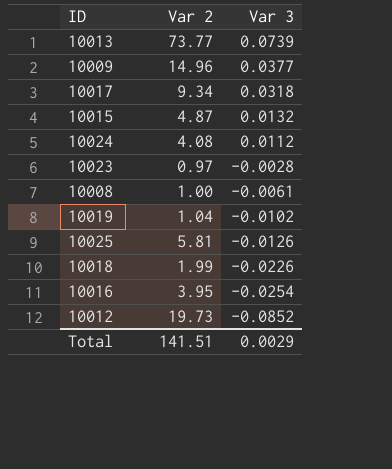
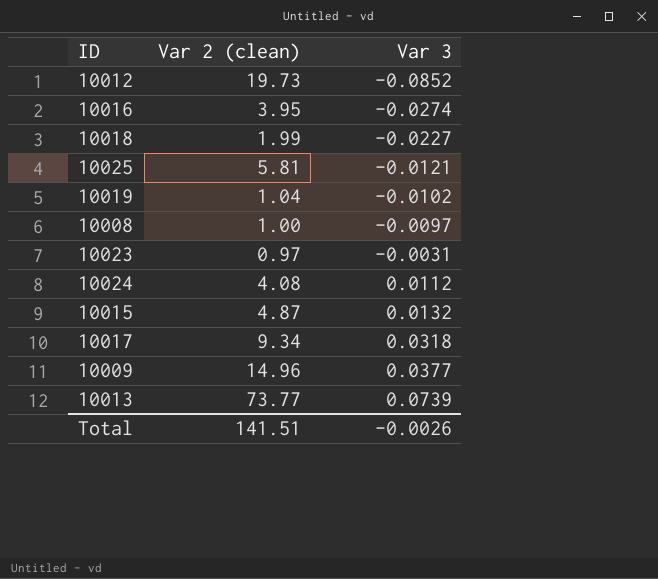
row order: Var 3 descending -> Var 3 ascending
column name: Var 2 -> Var 2 (clean)
10016 | Var 3: -0.0254 -> -0.0274
10018 | Var 3: -0.0226 -> -0.0227
10025 | Var 3: -0.0126 -> -0.0121
10008 | Var 3: -0.0061 -> -0.0097
10023 | Var 3: -0.0028 -> -0.0031
Total | Var 3: 0.0029 -> -0.0026

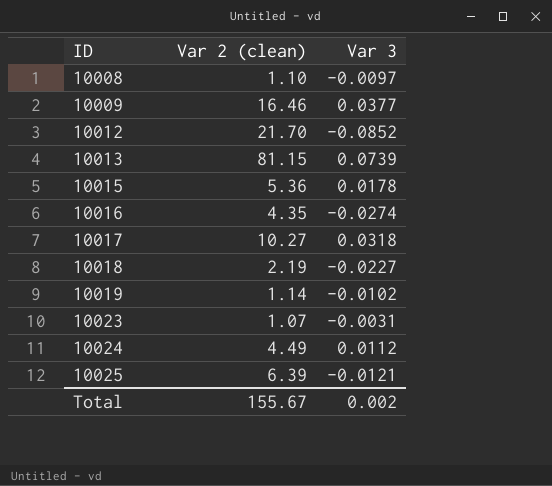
row order: Var 3 ascending -> ID ascending
10008 | Var 2 (clean): 1.00 -> 1.10
10009 | Var 2 (clean): 14.96 -> 16.46
10012 | Var 2 (clean): 19.73 -> 21.70
10013 | Var 2 (clean): 73.77 -> 81.15
10015 | Var 2 (clean): 4.87 -> 5.36
10015 | Var 3: 0.0132 -> 0.0178
10016 | Var 2 (clean): 3.95 -> 4.35
10017 | Var 2 (clean): 9.34 -> 10.27
10018 | Var 2 (clean): 1.99 -> 2.19
10019 | Var 2 (clean): 1.04 -> 1.14
10023 | Var 2 (clean): 0.97 -> 1.07
10024 | Var 2 (clean): 4.08 -> 4.49
10025 | Var 2 (clean): 5.81 -> 6.39
Total | Var 2 (clean): 141.51 -> 155.67
Total | Var 3: -0.0026 -> 0.002

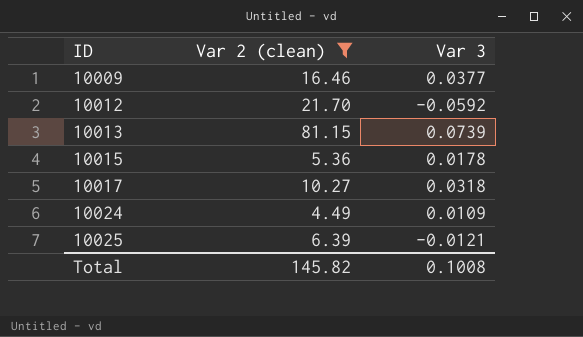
filter: none -> Var 2 (clean) >= 4.49
10012 | Var 3: -0.0852 -> -0.0592
10024 | Var 3: 0.0112 -> 0.0109
Total | Var 2 (clean): 155.67 -> 145.82
Total | Var 3: 0.002 -> 0.1008

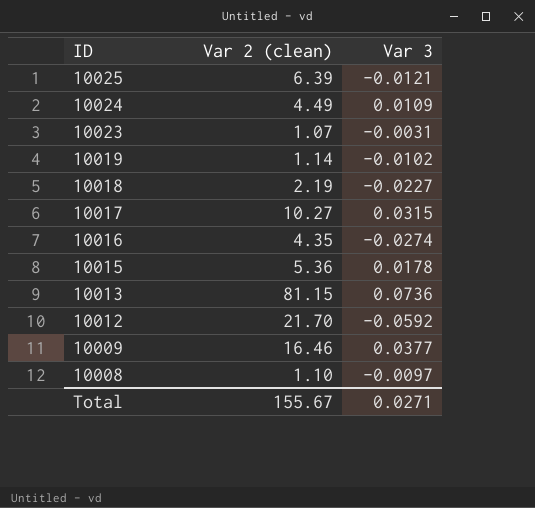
filter: Var 2 (clean) >= 4.49 -> none
row order: ID ascending -> ID descending
10017 | Var 3: 0.0318 -> 0.0315
10013 | Var 3: 0.0739 -> 0.0736
Total | Var 2 (clean): 145.82 -> 155.67
Total | Var 3: 0.1008 -> 0.0271

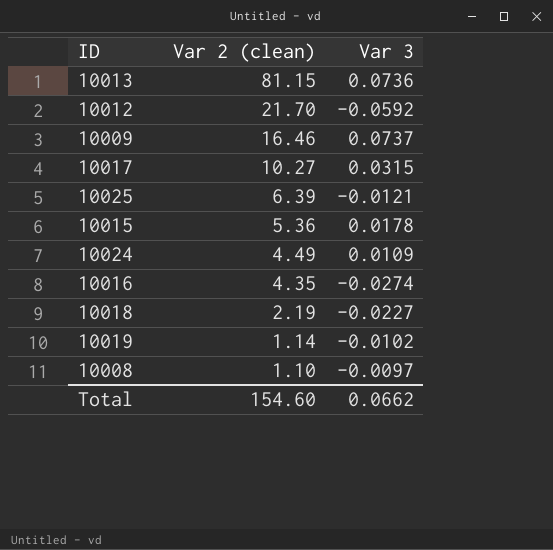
row order: ID descending -> Var 2 (clean) descending
row 10023: 1.07 | -0.0031 -> none
10009 | Var 3: 0.0377 -> 0.0737
Total | Var 2 (clean): 155.67 -> 154.60
Total | Var 3: 0.0271 -> 0.0662

